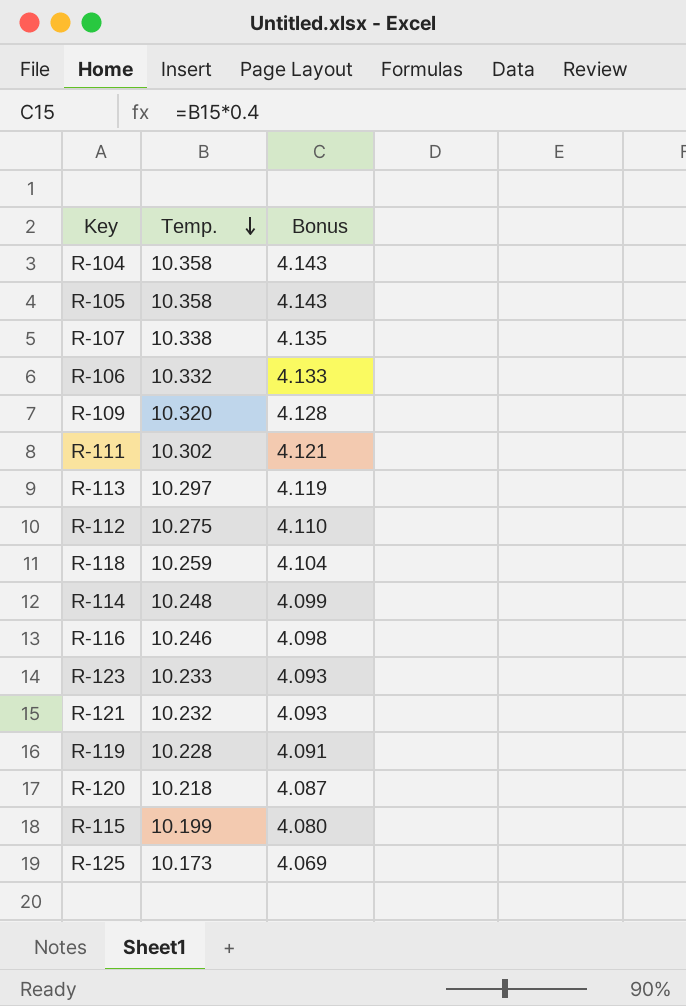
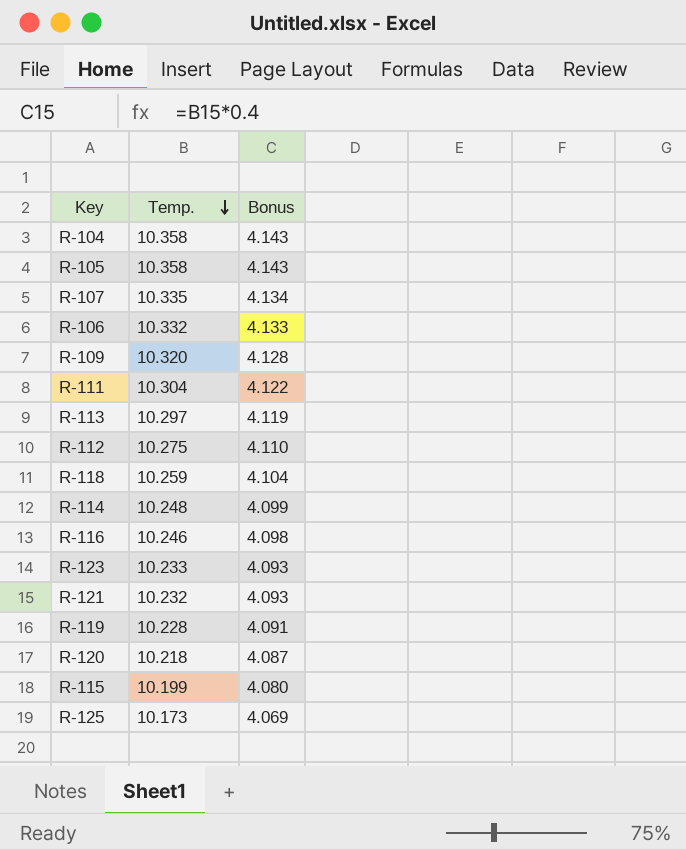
R-107 | Temp.: 10.338 -> 10.335
R-107 | Bonus: 4.135 -> 4.134
R-111 | Temp.: 10.302 -> 10.304
R-111 | Bonus: 4.121 -> 4.122

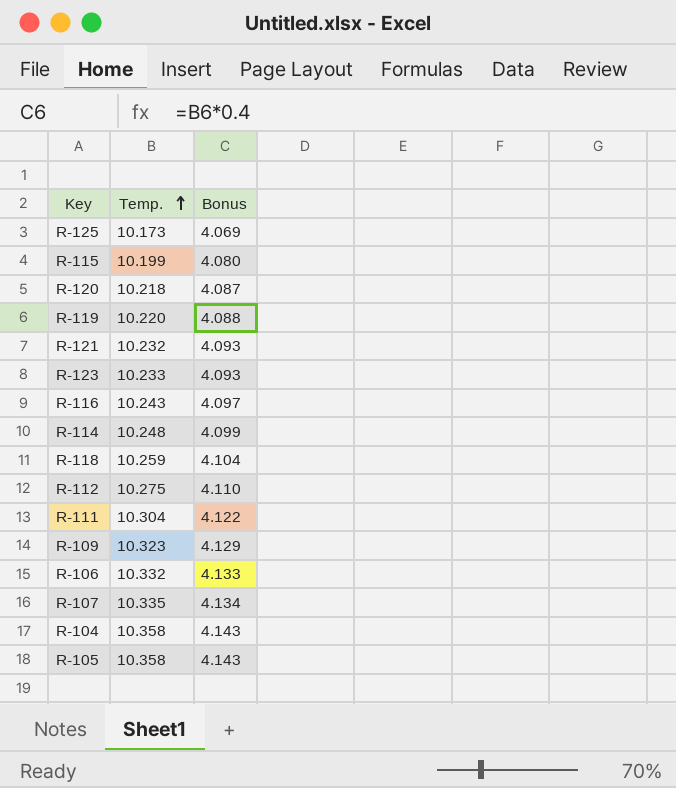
row order: Temp. descending -> Temp. ascending
row R-113: 10.297 | 4.119 -> none
R-119 | Temp.: 10.228 -> 10.220
R-119 | Bonus: 4.091 -> 4.088
R-116 | Temp.: 10.246 -> 10.243
R-116 | Bonus: 4.098 -> 4.097
R-109 | Temp.: 10.320 -> 10.323
R-109 | Bonus: 4.128 -> 4.129

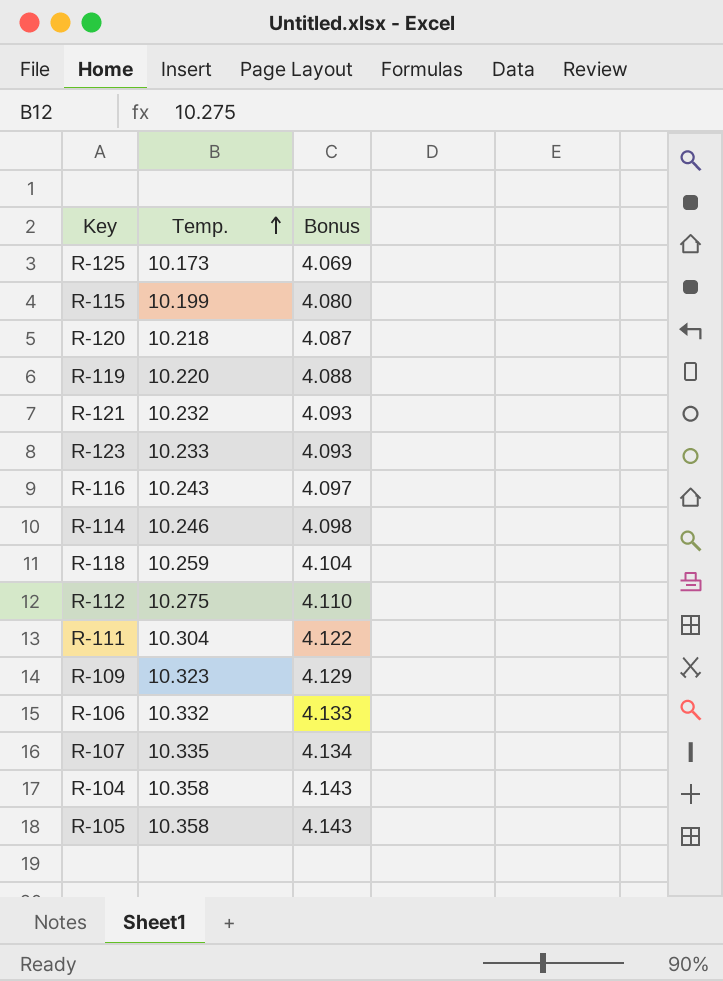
R-114 | Temp.: 10.248 -> 10.246
R-114 | Bonus: 4.099 -> 4.098

